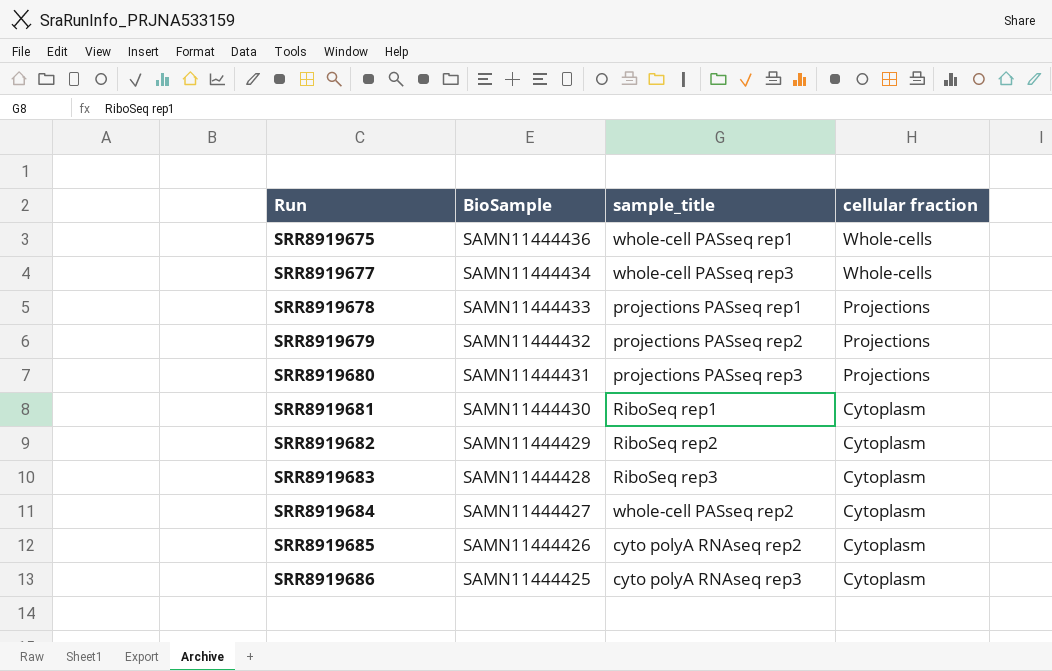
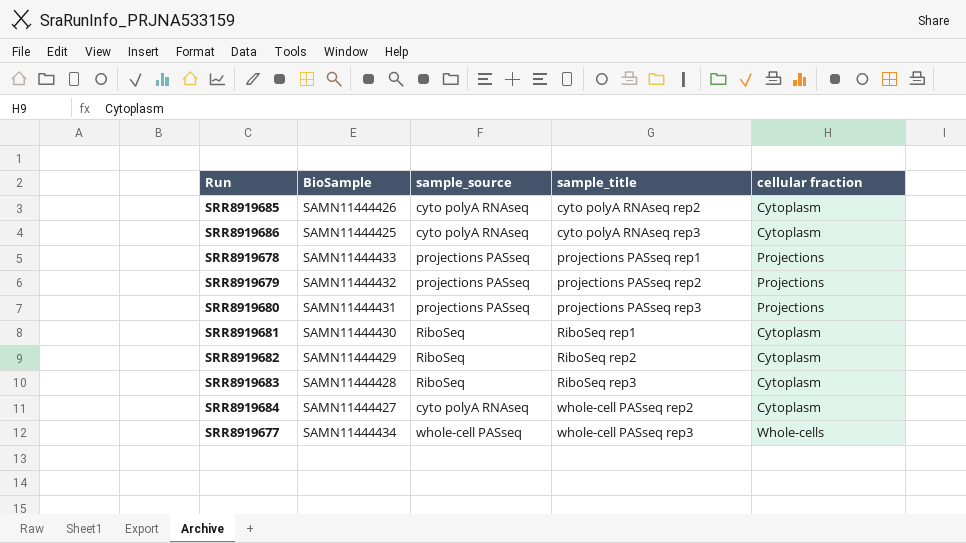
row order: Run ascending -> sample_title ascending
column sample_source | position: none -> 3
row SRR8919675: SAMN11444436 | whole-cell PASseq rep1 | Whole-cells -> none

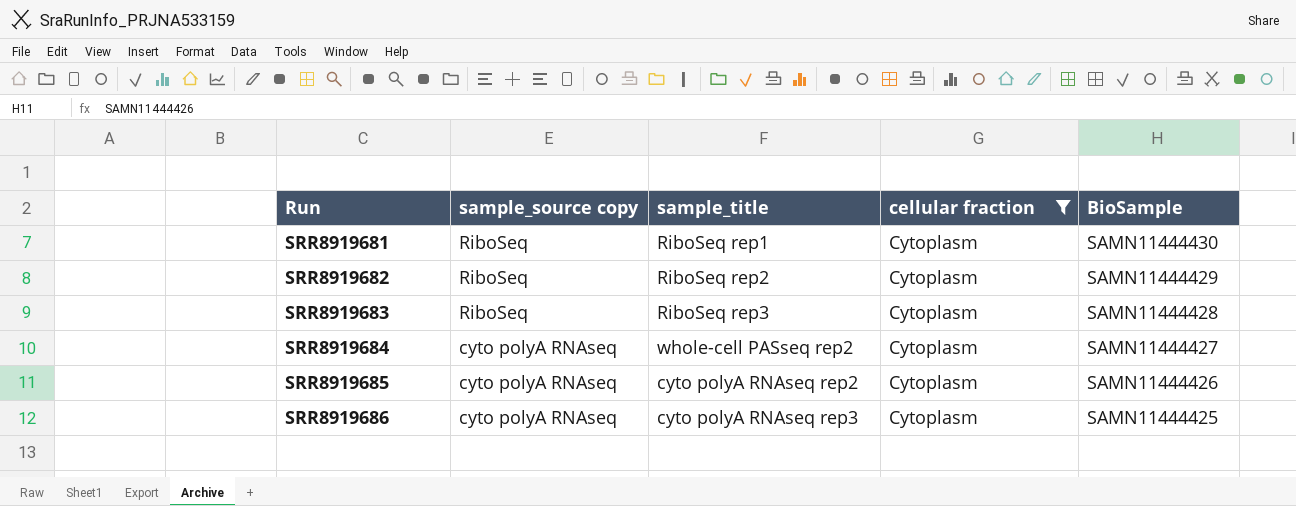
filter: none -> cellular fraction = Cytoplasm
row order: sample_title ascending -> Run ascending
column name: sample_source -> sample_source copy
column BioSample | position: 2 -> 5

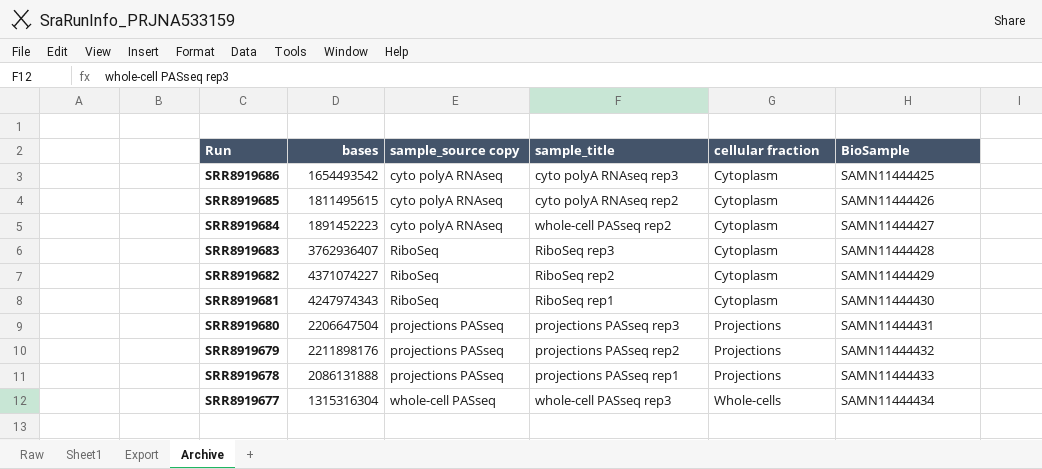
filter: cellular fraction = Cytoplasm -> none
row order: Run ascending -> Run descending
column bases | position: none -> 2

